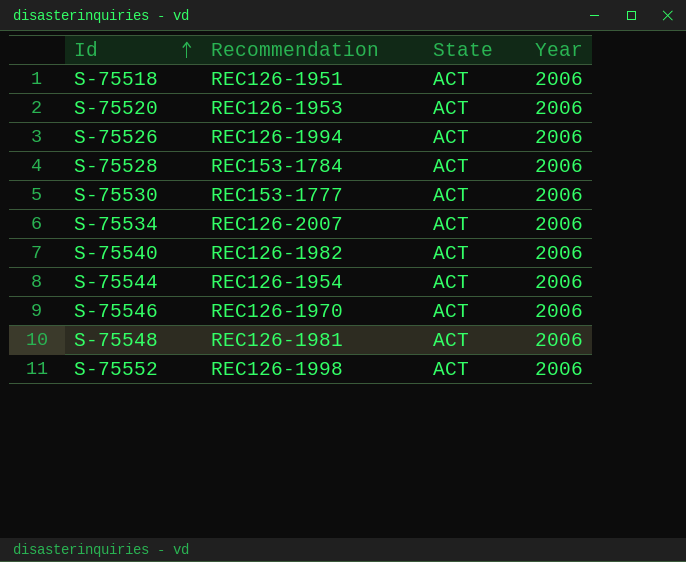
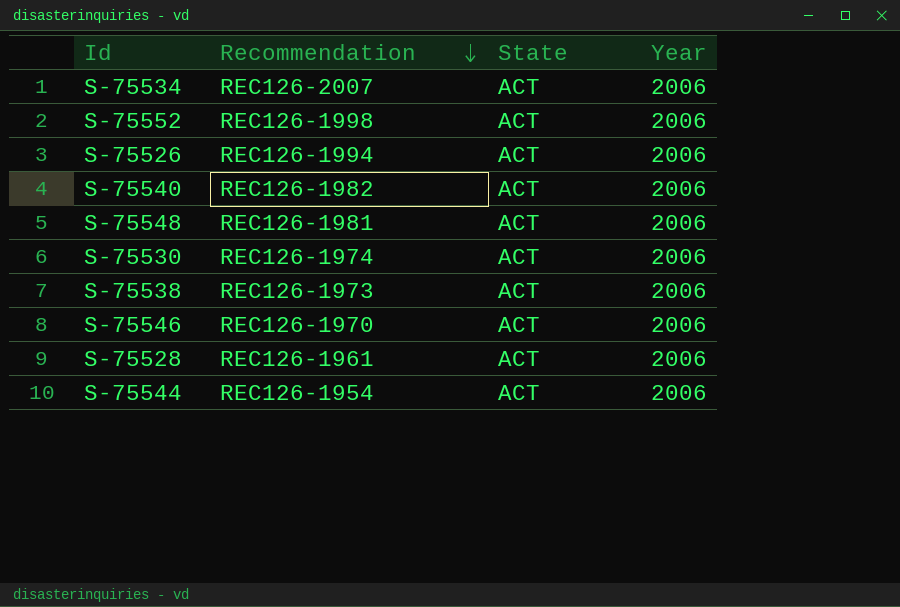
row order: Id ascending -> Recommendation descending
row S-75518: REC126-1951 | ACT | 2006 -> none
row S-75520: REC126-1953 | ACT | 2006 -> none
S-75530 | Recommendation: REC153-1777 -> REC126-1974
row S-75538: none -> REC126-1973 | ACT | 2006
S-75528 | Recommendation: REC153-1784 -> REC126-1961

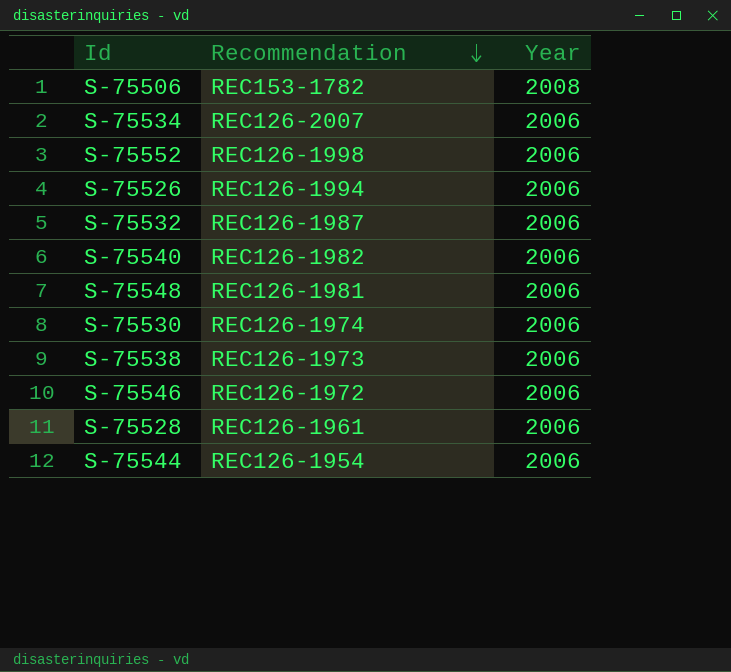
column State | position: 3 -> none
row S-75506: none -> REC153-1782 | 2008
row S-75532: none -> REC126-1987 | 2006
S-75546 | Recommendation: REC126-1970 -> REC126-1972

